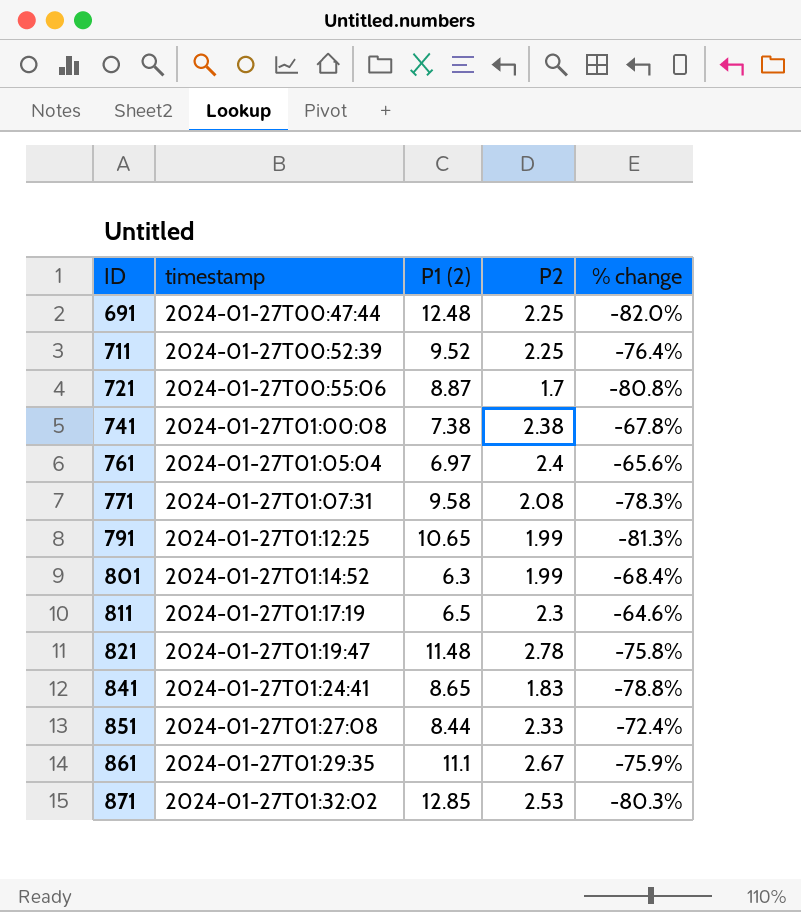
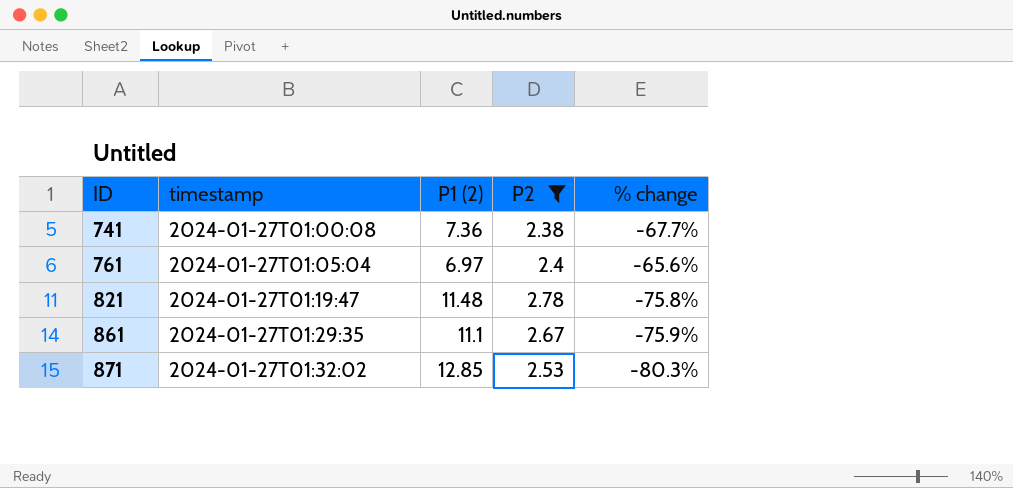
filter: none -> P2 >= 2.38
741 | P1 (2): 7.38 -> 7.36
741 | % change: -67.8% -> -67.7%

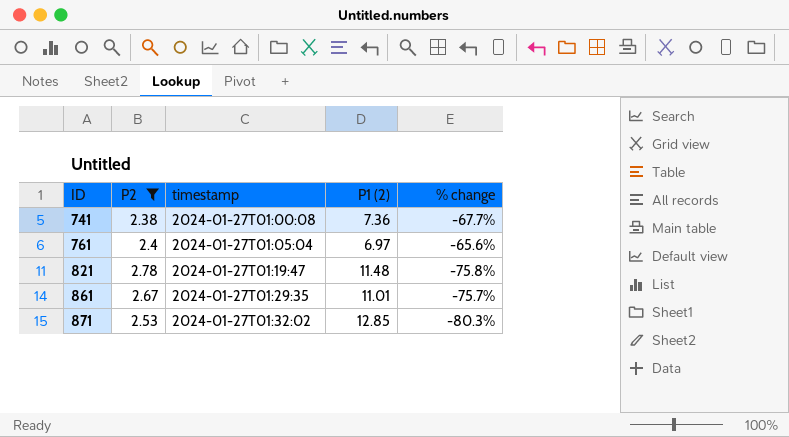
column P2 | position: 4 -> 2
861 | P1 (2): 11.1 -> 11.01
861 | % change: -75.9% -> -75.7%

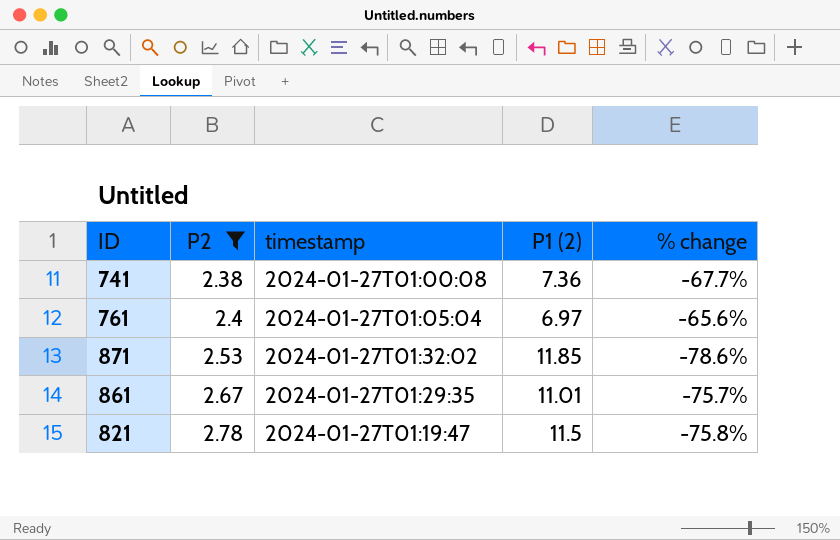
row order: ID ascending -> P2 ascending
871 | P1 (2): 12.85 -> 11.85
871 | % change: -80.3% -> -78.6%
821 | P1 (2): 11.48 -> 11.5

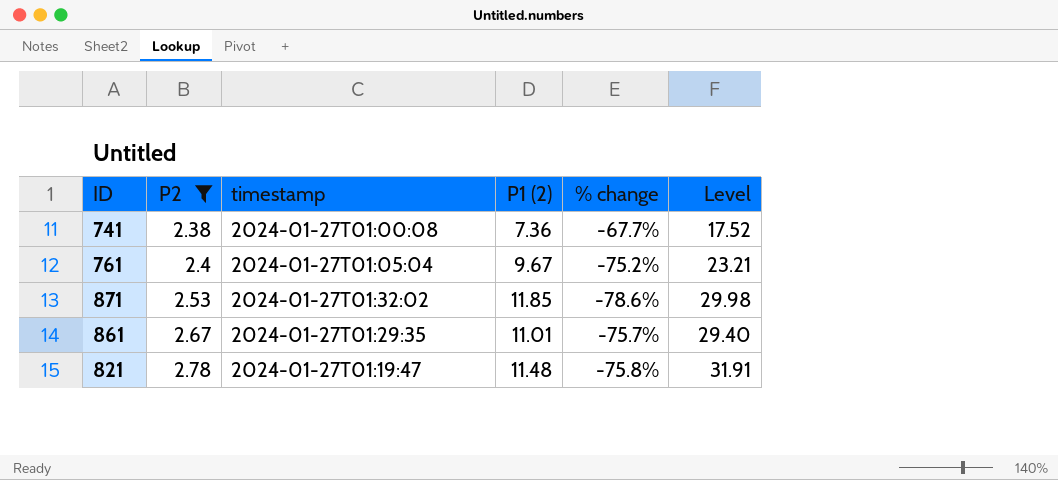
column Level | formula: none -> [P2] * [P1 (2)]
761 | P1 (2): 6.97 -> 9.67
761 | % change: -65.6% -> -75.2%
821 | P1 (2): 11.5 -> 11.48

